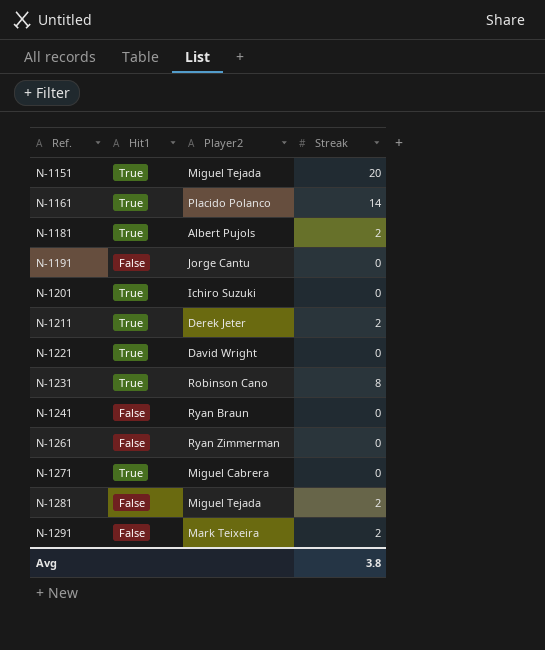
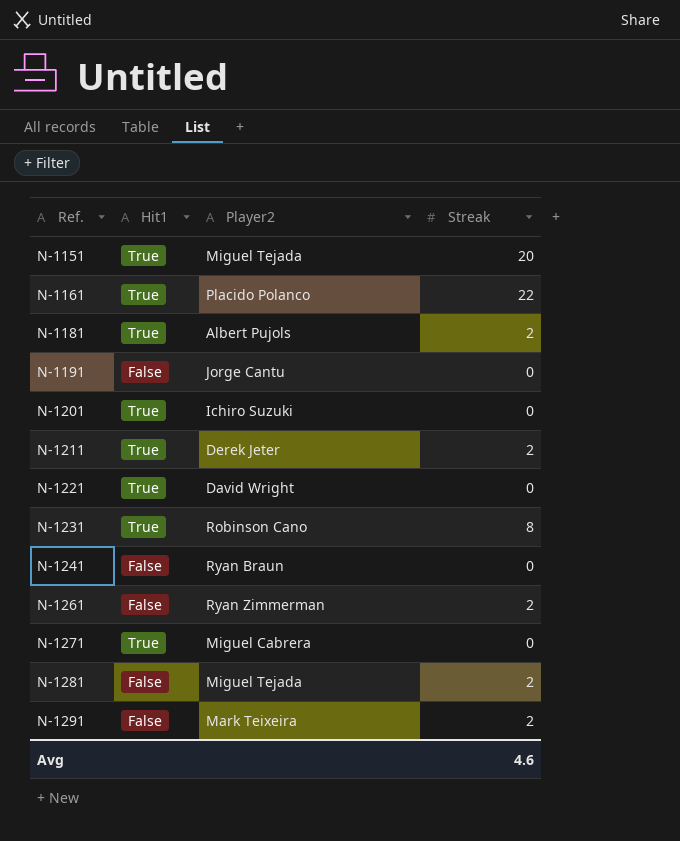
N-1161 | Streak: 14 -> 22
N-1261 | Streak: 0 -> 2
Avg | Streak: 3.8 -> 4.6

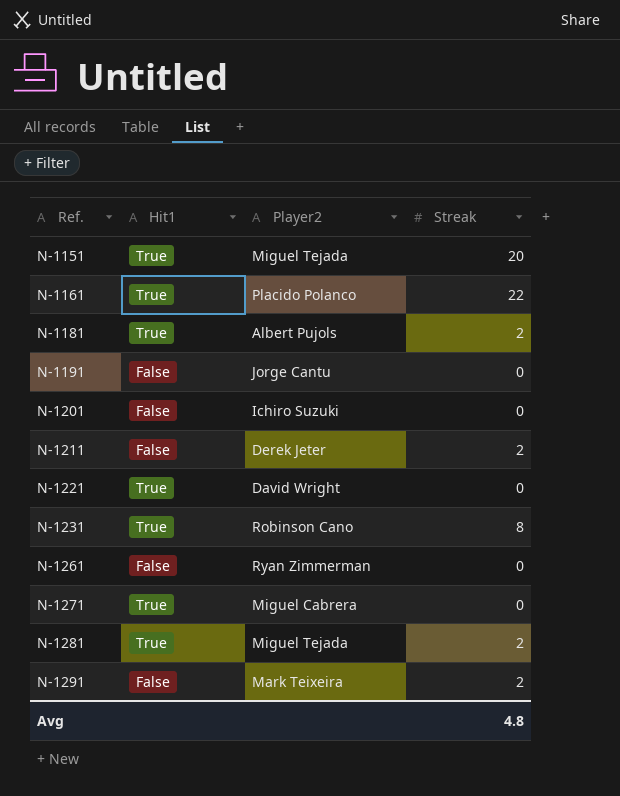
row N-1241: False | Ryan Braun | 0 -> none
N-1201 | Hit1: True -> False
N-1211 | Hit1: True -> False
N-1261 | Streak: 2 -> 0
N-1281 | Hit1: False -> True
Avg | Streak: 4.6 -> 4.8

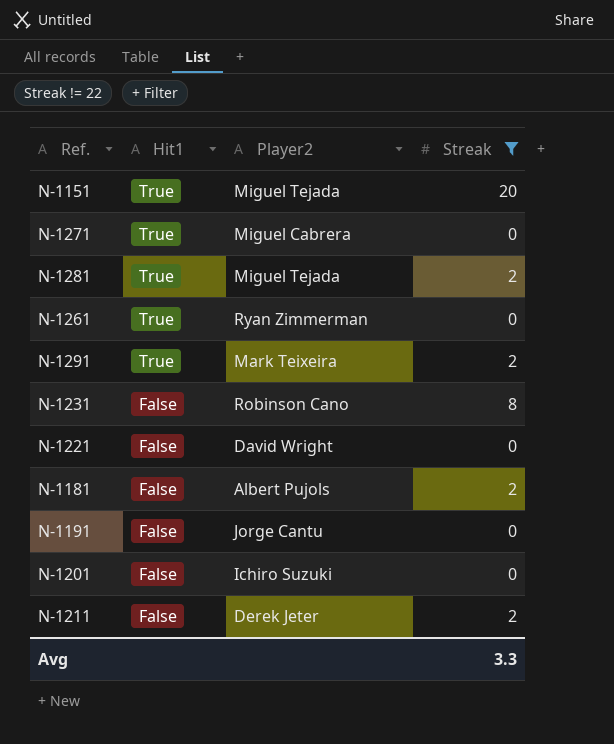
filter: none -> Streak != 22
row order: Ref. ascending -> Hit1 descending
N-1261 | Hit1: False -> True
N-1291 | Hit1: False -> True
N-1231 | Hit1: True -> False
N-1221 | Hit1: True -> False
N-1181 | Hit1: True -> False
Avg | Streak: 4.8 -> 3.3

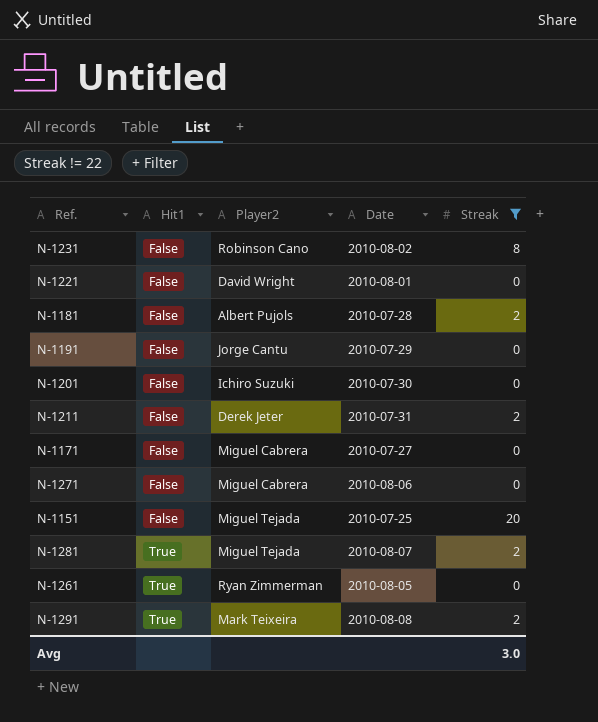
row order: Hit1 descending -> Hit1 ascending
column Date | position: none -> 4
row N-1171: none -> False | Miguel Cabrera | 2010-07-27 | 0
N-1271 | Hit1: True -> False
N-1151 | Hit1: True -> False
Avg | Streak: 3.3 -> 3.0

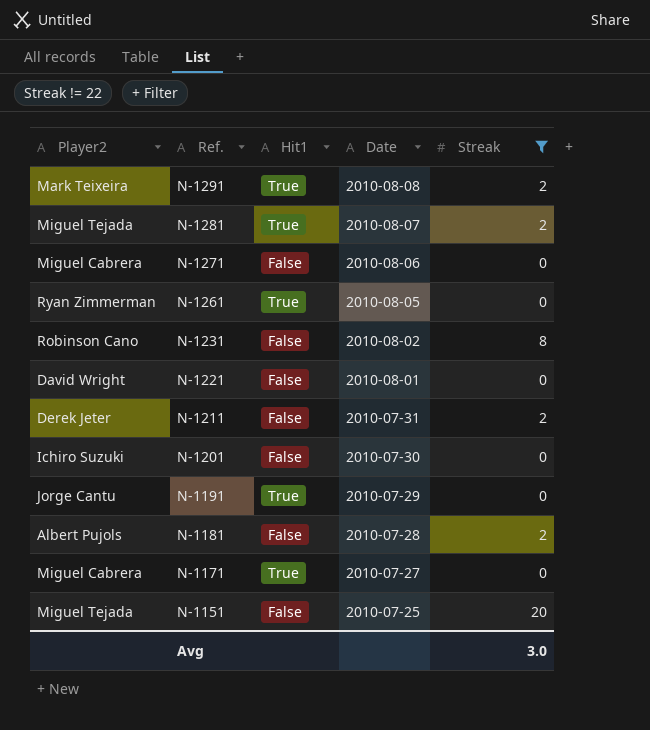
row order: Hit1 ascending -> Ref. descending
column Player2 | position: 3 -> 1
N-1191 | Hit1: False -> True
N-1171 | Hit1: False -> True

